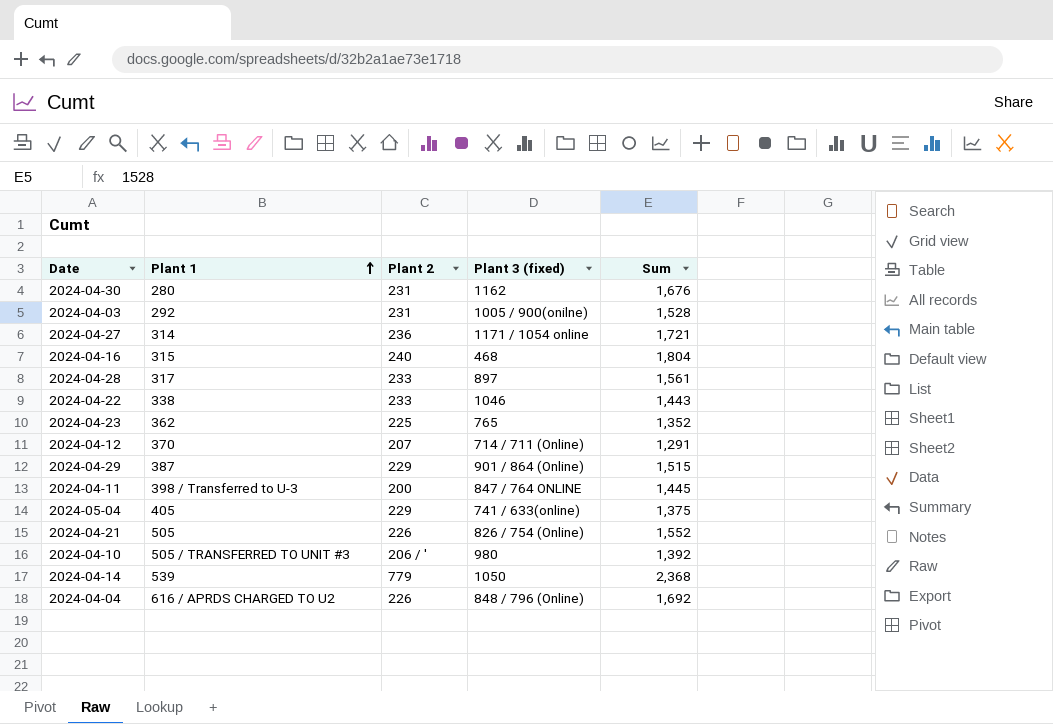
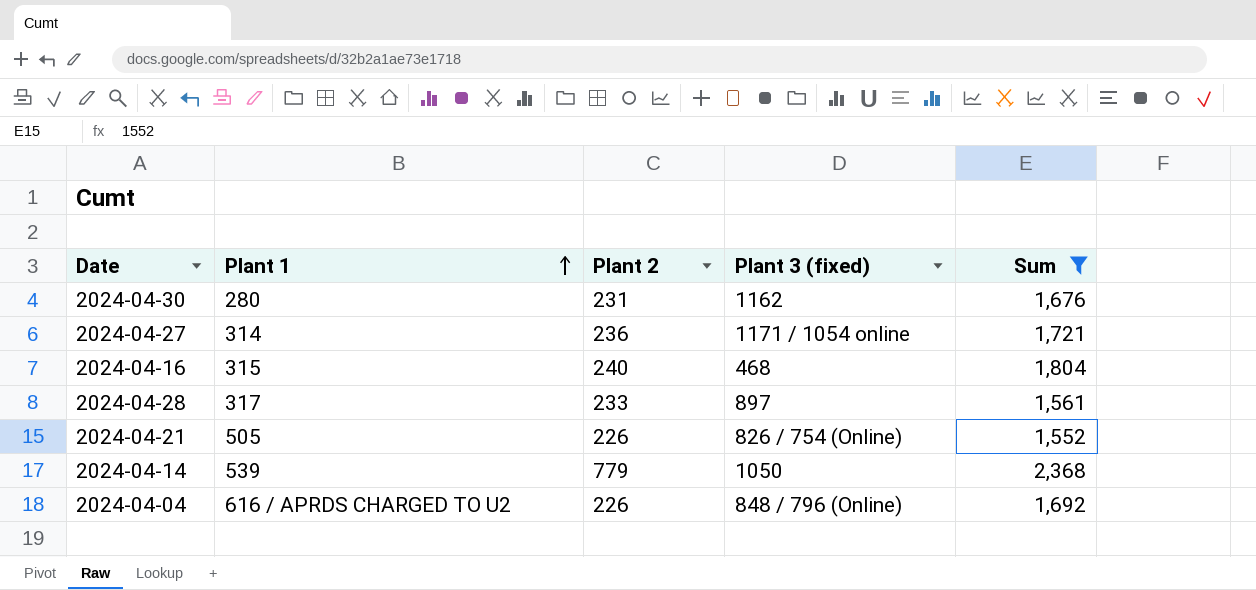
filter: none -> Sum >= 1,552

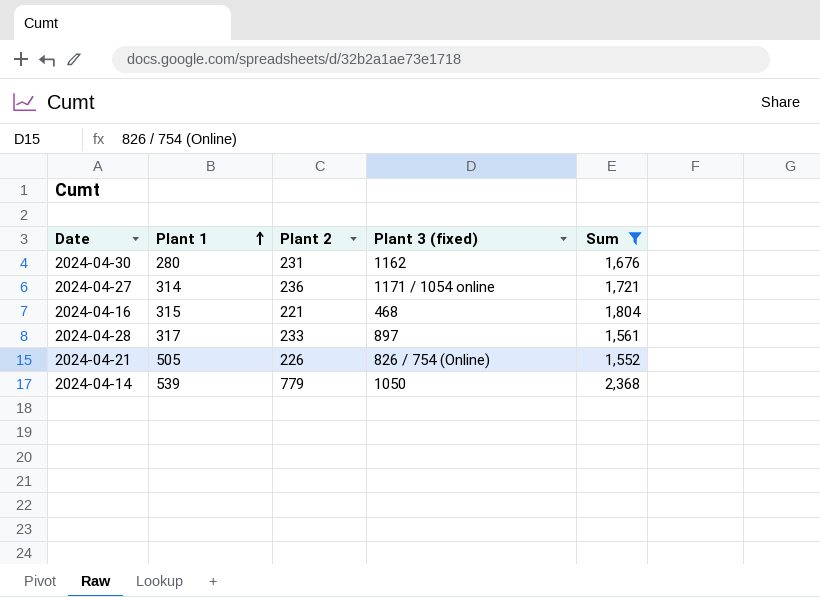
row 2024-04-04: 616 / APRDS CHARGED TO U2 | 226 | 848 / 796 (Online) | 1,692 -> none
2024-04-16 | Plant 2: 240 -> 221

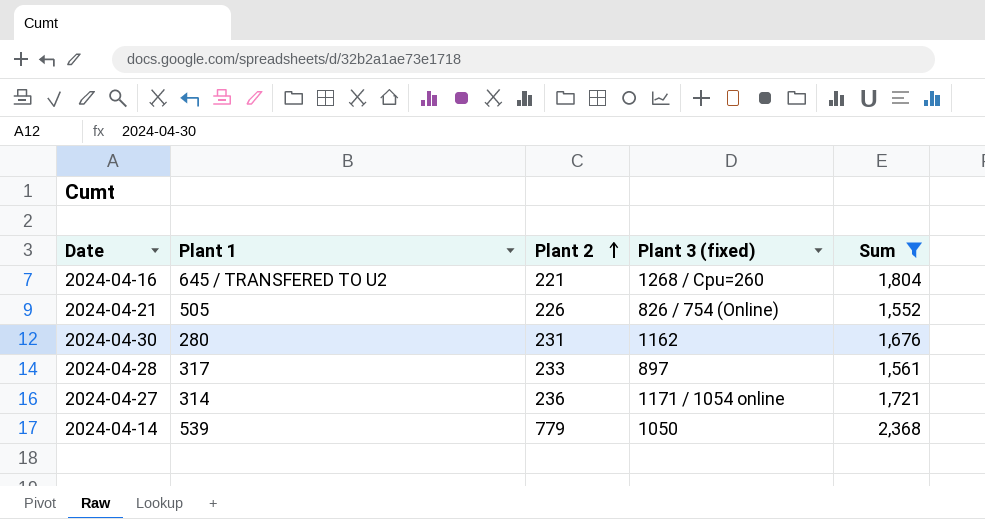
row order: Plant 1 ascending -> Plant 2 ascending
2024-04-16 | Plant 1: 315 -> 645 / TRANSFERED TO U2
2024-04-16 | Plant 3 (fixed): 468 -> 1268 / Cpu=260

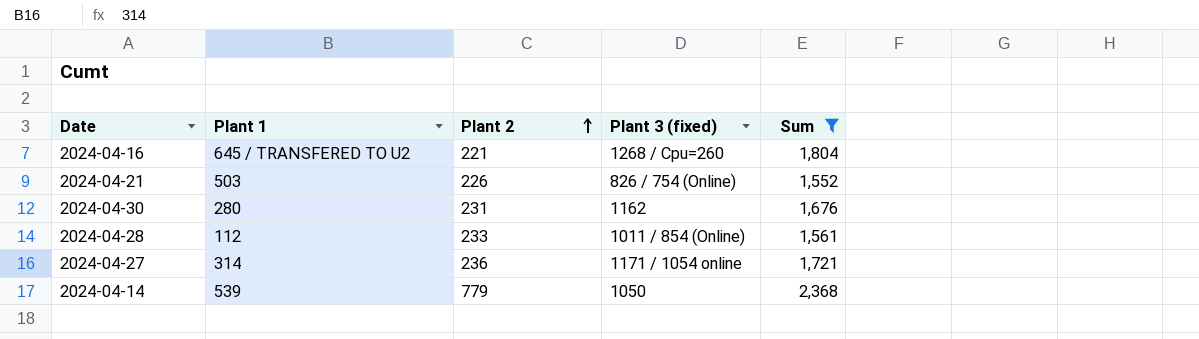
2024-04-21 | Plant 1: 505 -> 503
2024-04-28 | Plant 1: 317 -> 112
2024-04-28 | Plant 3 (fixed): 897 -> 1011 / 854 (Online)

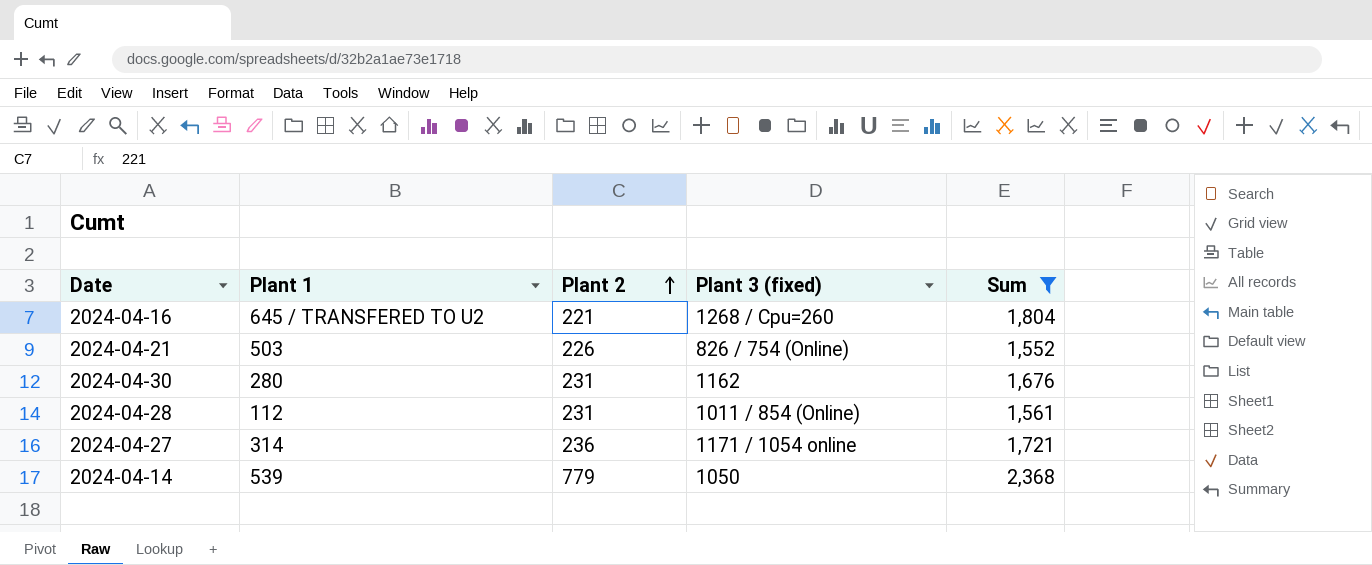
2024-04-28 | Plant 2: 233 -> 231

